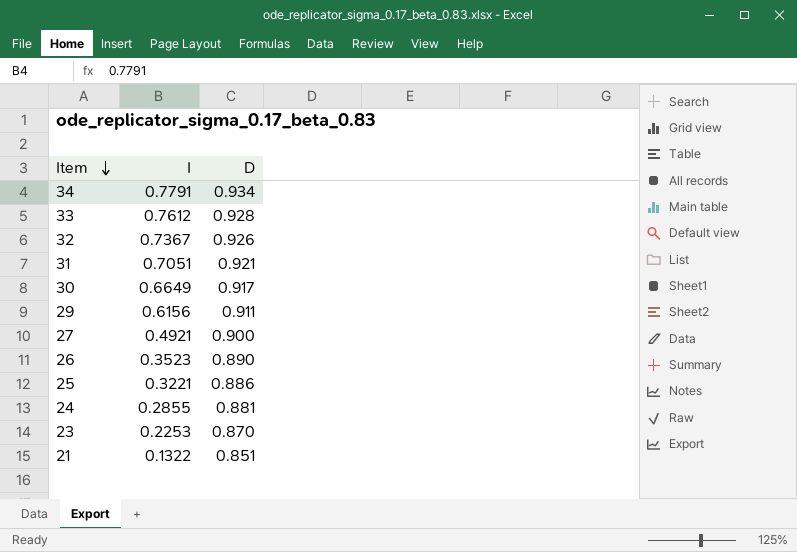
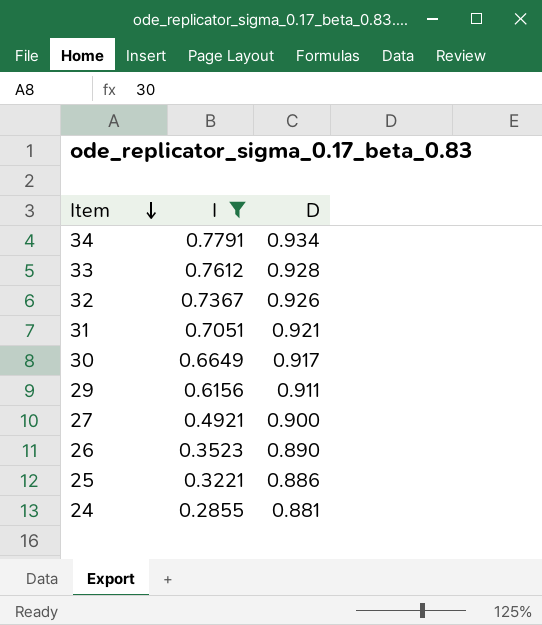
filter: none -> I >= 0.2855

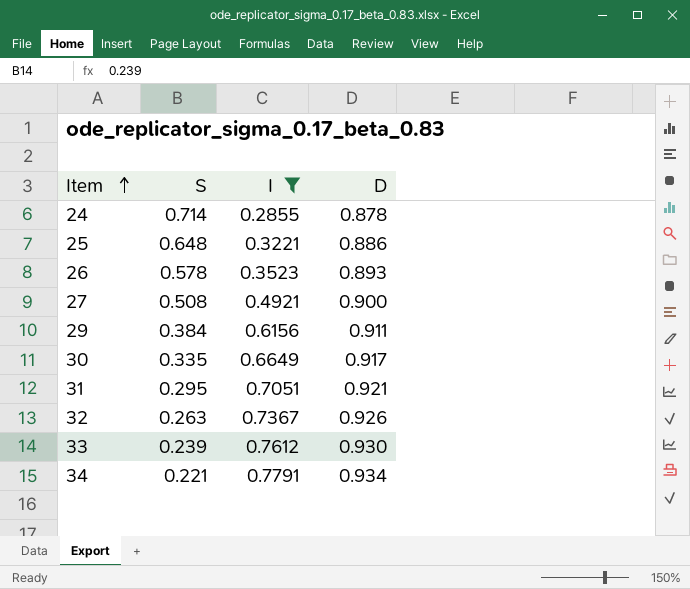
row order: Item descending -> Item ascending
column S | position: none -> 2
24 | D: 0.881 -> 0.878
26 | D: 0.890 -> 0.893
33 | D: 0.928 -> 0.930

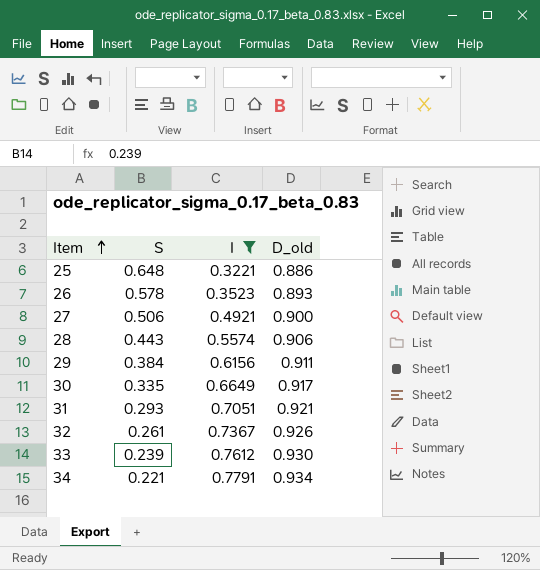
column name: D -> D_old
row 24: 0.714 | 0.2855 | 0.878 -> none
27 | S: 0.508 -> 0.506
row 28: none -> 0.443 | 0.5574 | 0.906
31 | S: 0.295 -> 0.293
32 | S: 0.263 -> 0.261

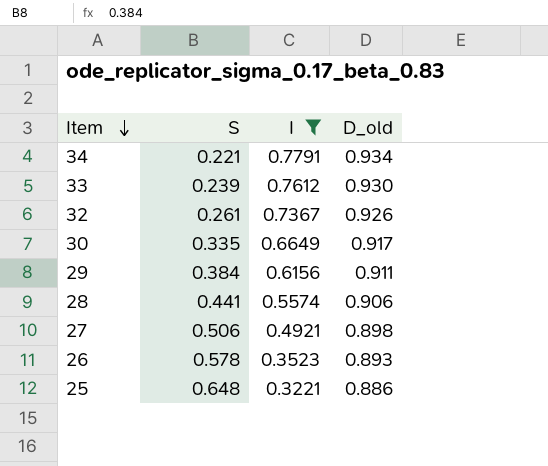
row order: Item ascending -> Item descending
row 31: 0.293 | 0.7051 | 0.921 -> none
28 | S: 0.443 -> 0.441
27 | D_old: 0.900 -> 0.898

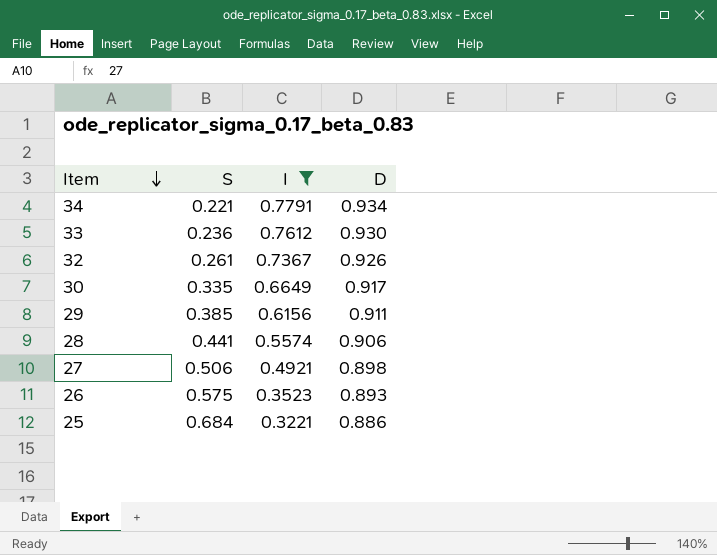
column name: D_old -> D
33 | S: 0.239 -> 0.236
29 | S: 0.384 -> 0.385
26 | S: 0.578 -> 0.575
25 | S: 0.648 -> 0.684

